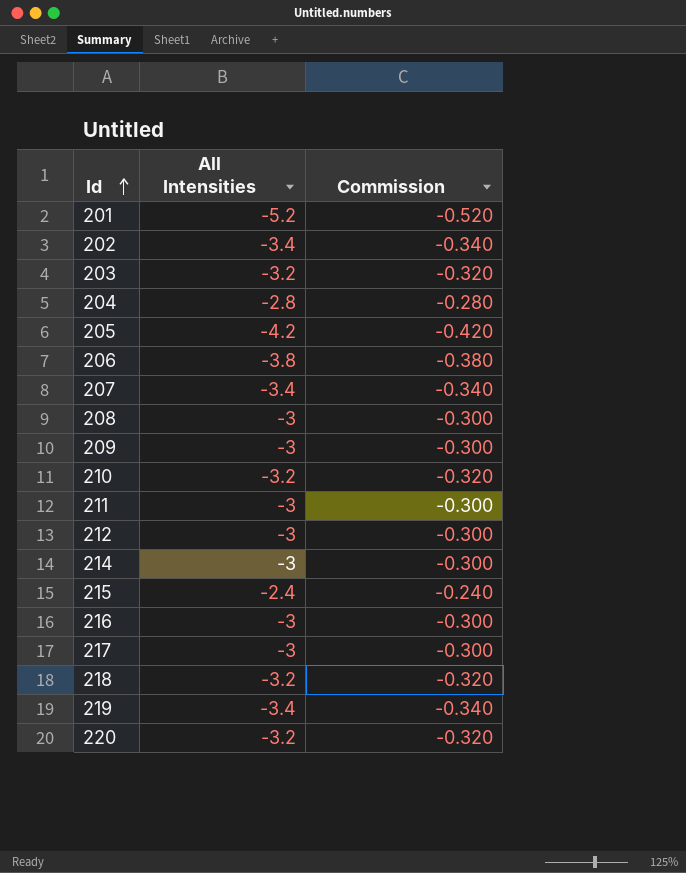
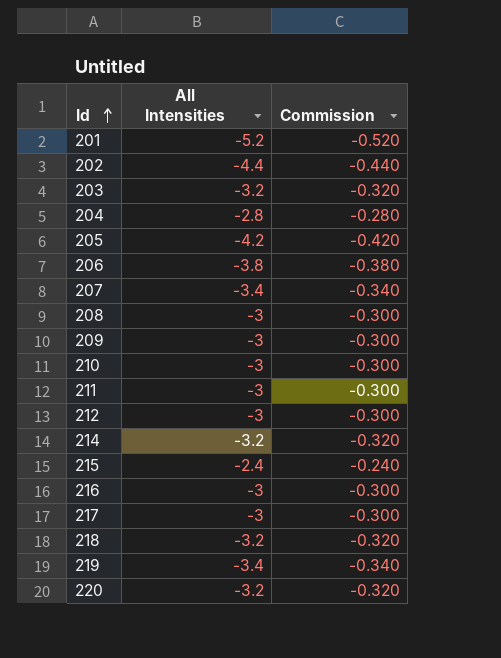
202 | All Intensities: -3.4 -> -4.4
202 | Commission: -0.340 -> -0.440
210 | All Intensities: -3.2 -> -3
210 | Commission: -0.320 -> -0.300
214 | All Intensities: -3 -> -3.2
214 | Commission: -0.300 -> -0.320

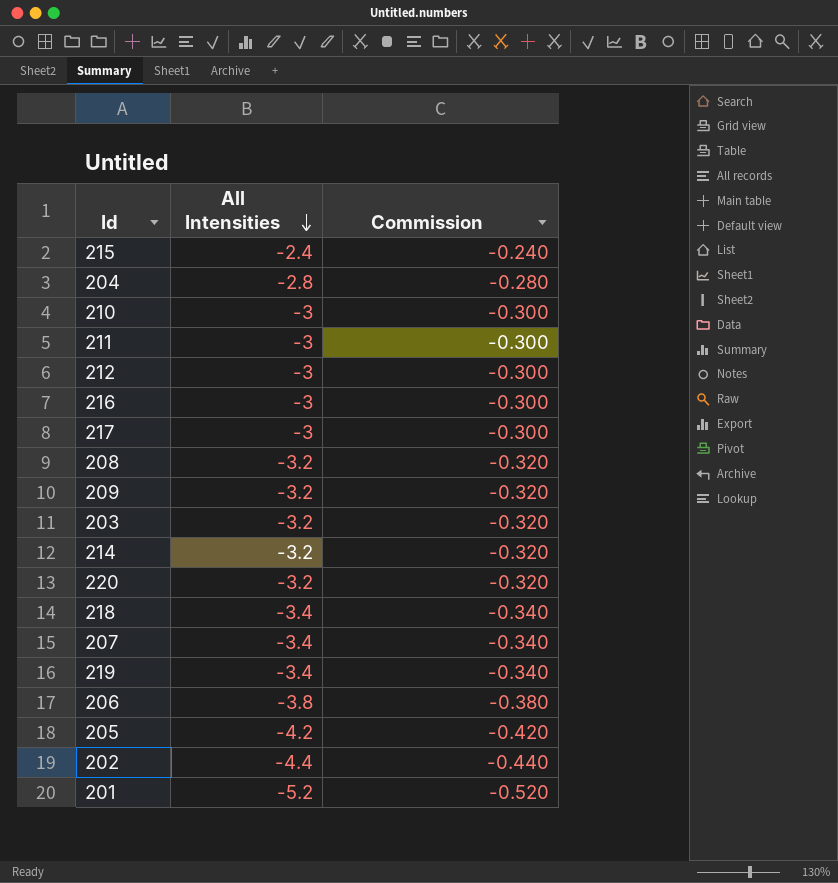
row order: Id ascending -> All Intensities descending
208 | All Intensities: -3 -> -3.2
208 | Commission: -0.300 -> -0.320
209 | All Intensities: -3 -> -3.2
209 | Commission: -0.300 -> -0.320
218 | All Intensities: -3.2 -> -3.4
218 | Commission: -0.320 -> -0.340

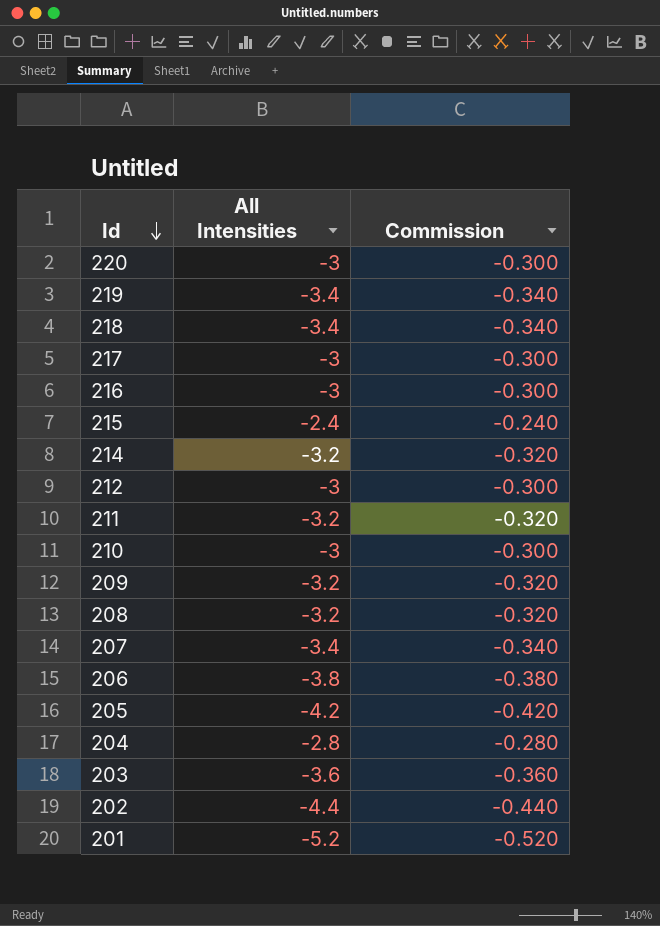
row order: All Intensities descending -> Id descending
220 | All Intensities: -3.2 -> -3
220 | Commission: -0.320 -> -0.300
211 | All Intensities: -3 -> -3.2
211 | Commission: -0.300 -> -0.320
203 | All Intensities: -3.2 -> -3.6
203 | Commission: -0.320 -> -0.360

